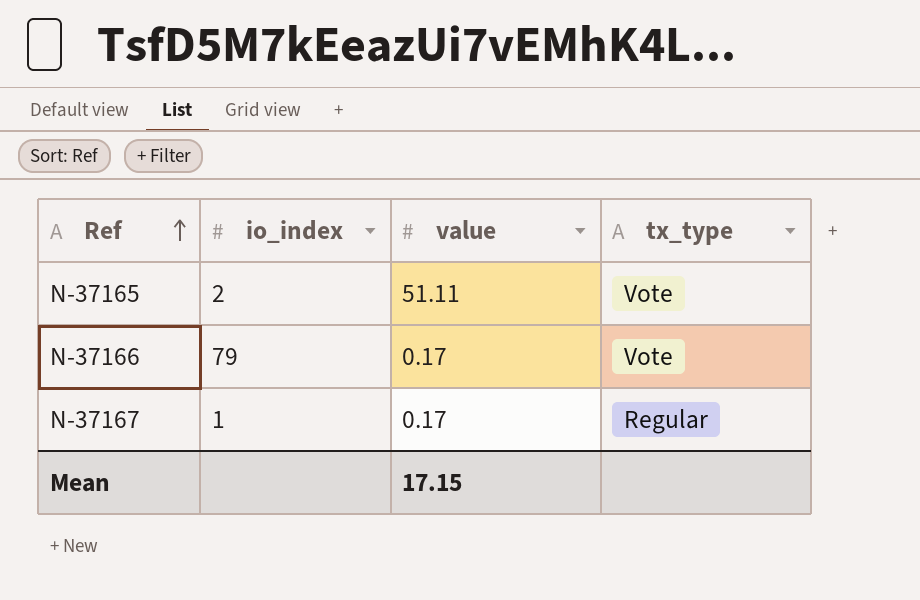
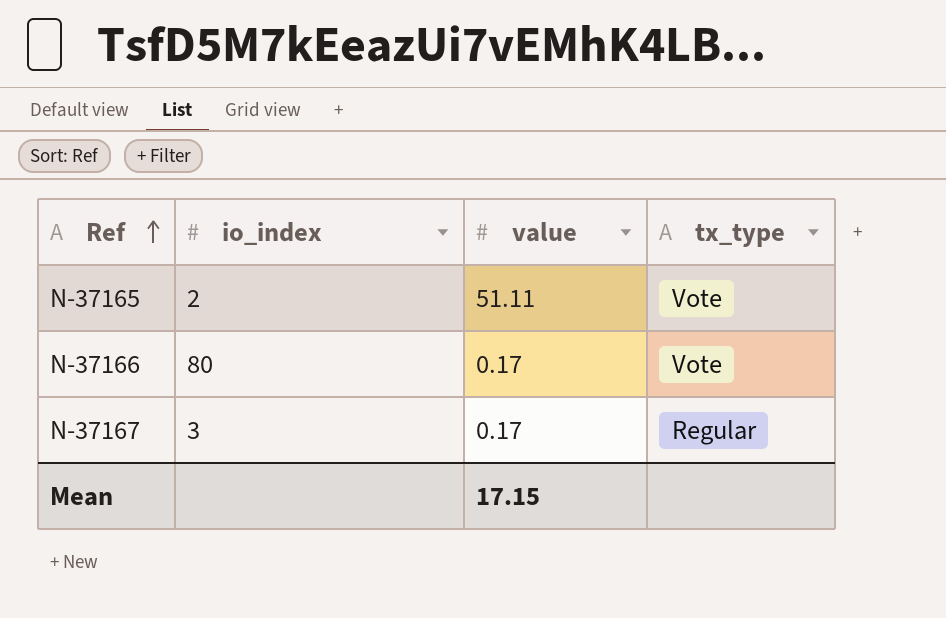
N-37166 | io_index: 79 -> 80
N-37167 | io_index: 1 -> 3

